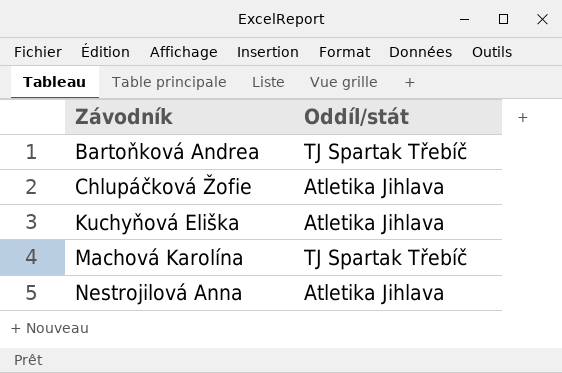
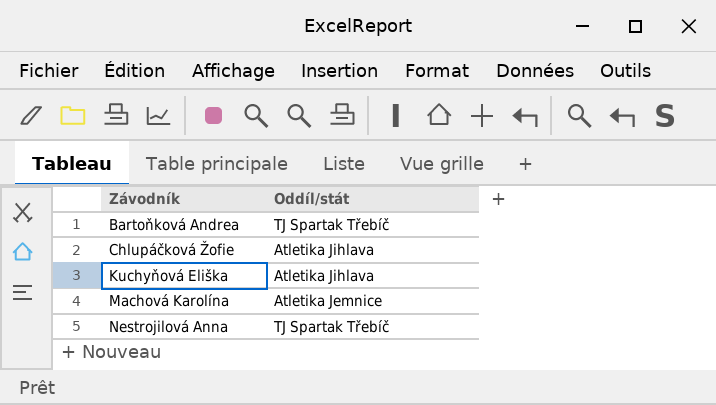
Machová Karolína | Oddíl/stát: TJ Spartak Třebíč -> Atletika Jemnice
Nestrojilová Anna | Oddíl/stát: Atletika Jihlava -> TJ Spartak Třebíč

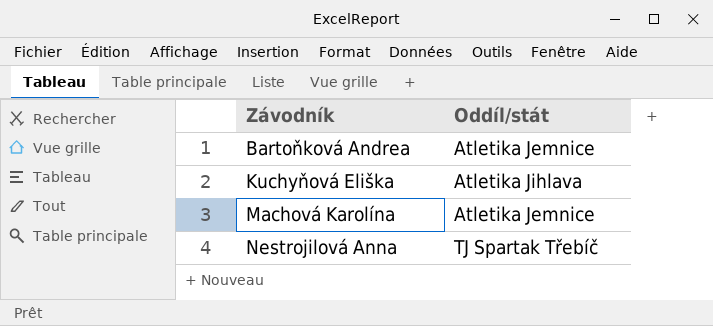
row Chlupáčková Žofie: Atletika Jihlava -> none
Bartoňková Andrea | Oddíl/stát: TJ Spartak Třebíč -> Atletika Jemnice

